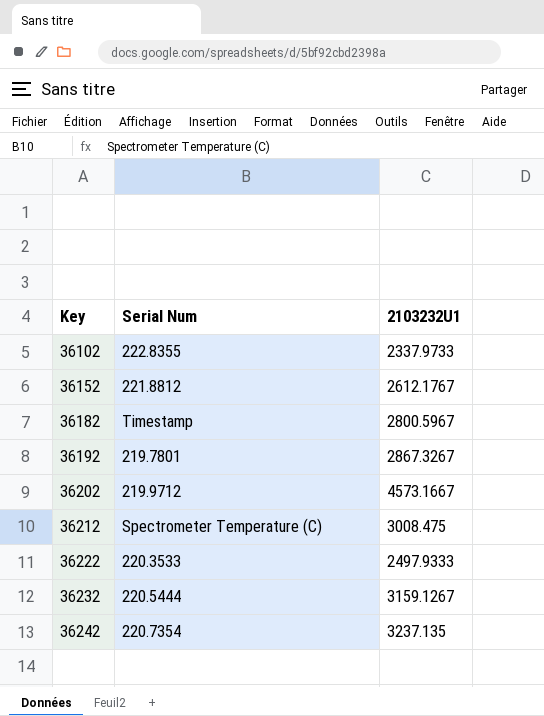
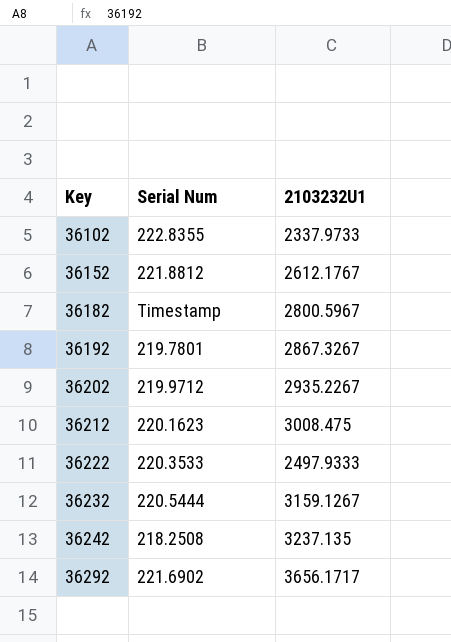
36202 | 2103232U1: 4573.1667 -> 2935.2267
36212 | Serial Num: Spectrometer Temperature (C) -> 220.1623
36242 | Serial Num: 220.7354 -> 218.2508
row 36292: none -> 221.6902 | 3656.1717

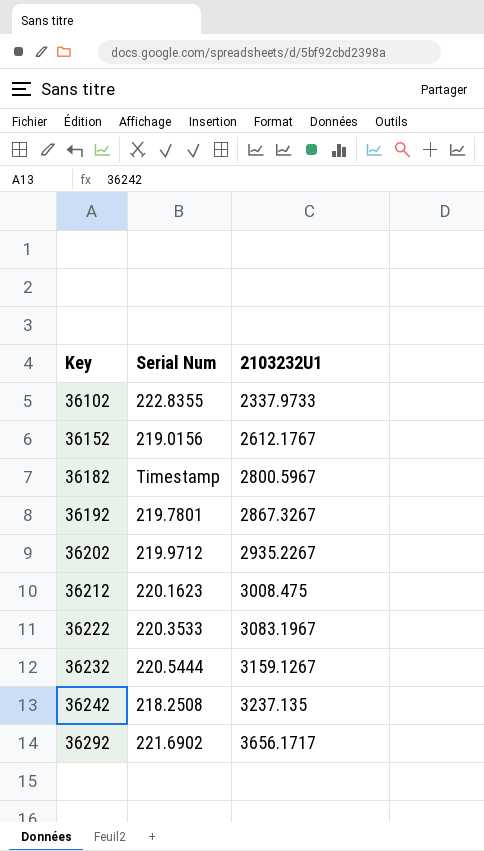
36152 | Serial Num: 221.8812 -> 219.0156
36222 | 2103232U1: 2497.9333 -> 3083.1967

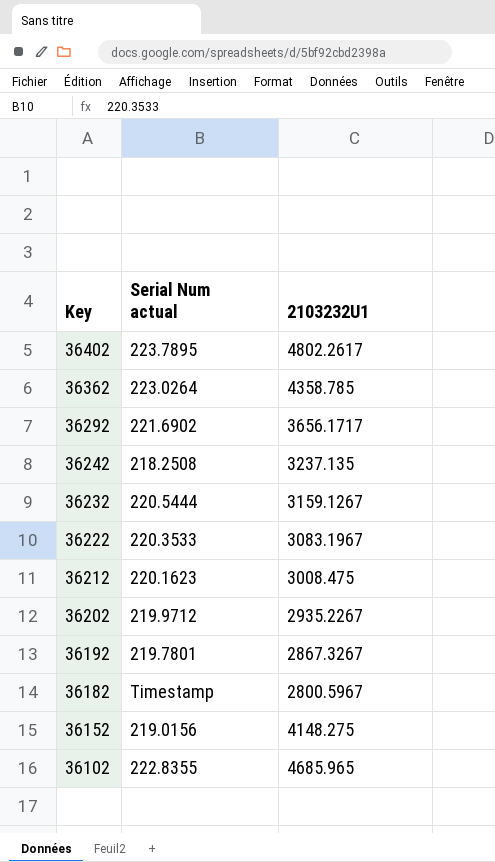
row order: Key ascending -> Key descending
column name: Serial Num -> Serial Num actual
row 36402: none -> 223.7895 | 4802.2617
row 36362: none -> 223.0264 | 4358.785
36152 | 2103232U1: 2612.1767 -> 4148.275
36102 | 2103232U1: 2337.9733 -> 4685.965

